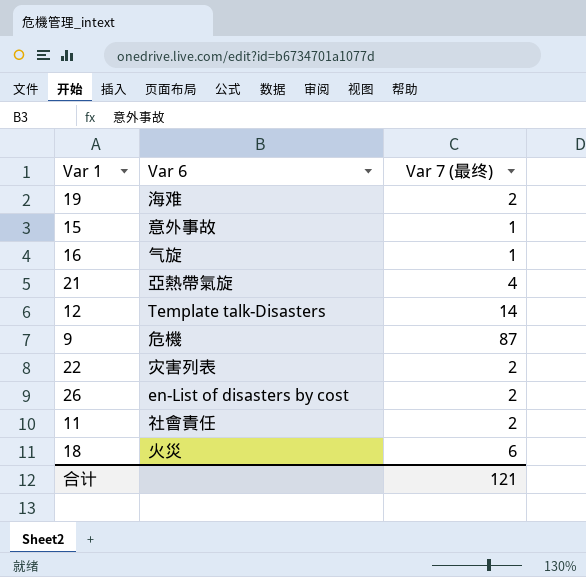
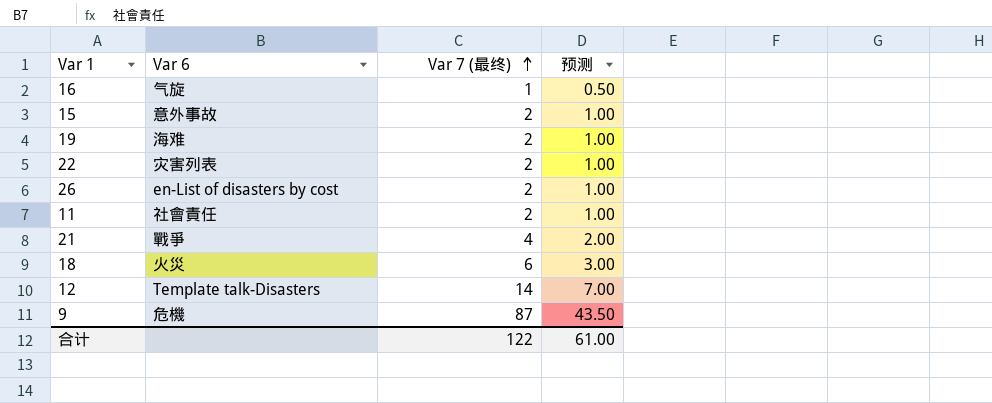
row order: none -> Var 7 (最终) ascending
column 预测 | formula: none -> [Var 7 (最终)] * 0.5
15 | Var 7 (最终): 1 -> 2
21 | Var 6: 亞熱帶氣旋 -> 戰爭
合计 | Var 7 (最终): 121 -> 122

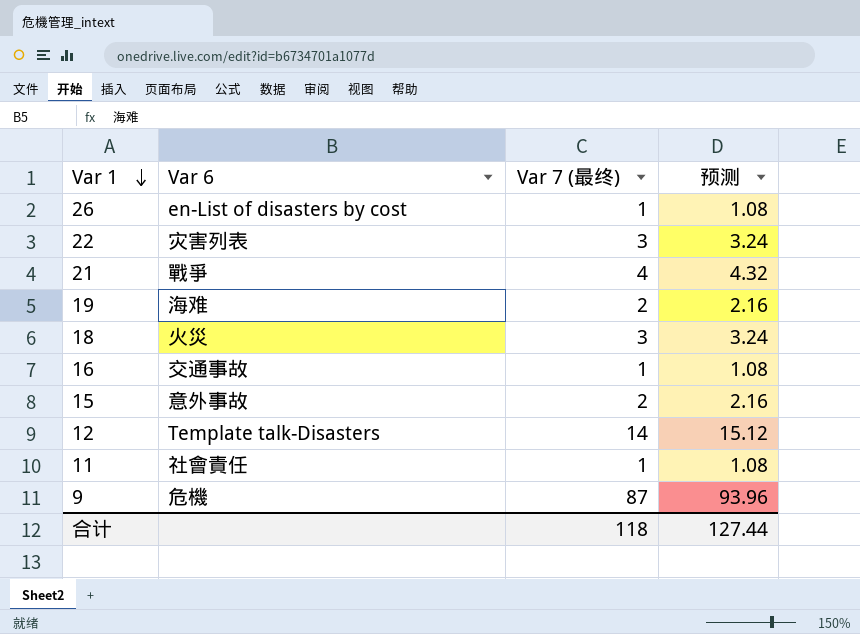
row order: Var 7 (最终) ascending -> Var 1 descending
column 预测 | formula: [Var 7 (最终)] * 0.5 -> [Var 7 (最终)] * 1.08
26 | Var 7 (最终): 2 -> 1
22 | Var 7 (最终): 2 -> 3
18 | Var 7 (最终): 6 -> 3
16 | Var 6: 气旋 -> 交通事故
11 | Var 7 (最终): 2 -> 1
合计 | Var 7 (最终): 122 -> 118
合计 | 预测: 61.00 -> 127.44

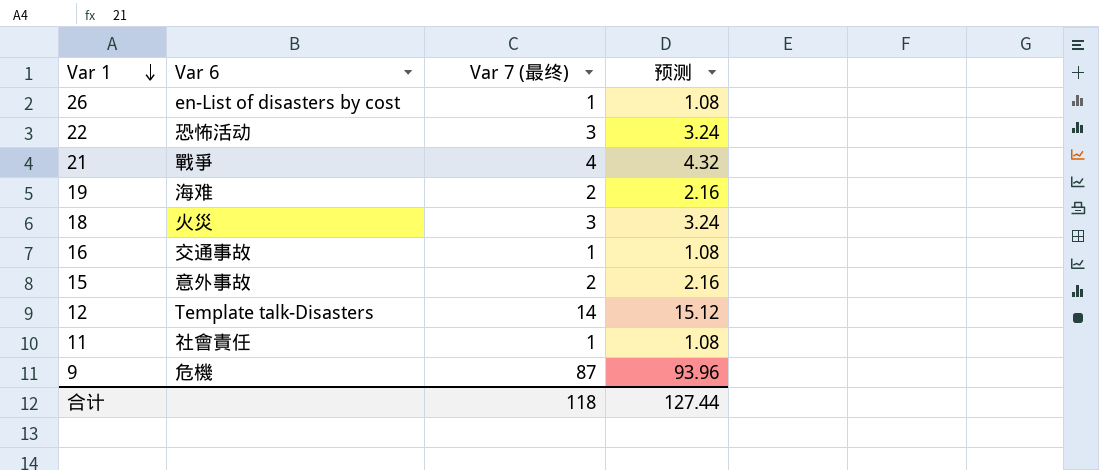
22 | Var 6: 灾害列表 -> 恐怖活动

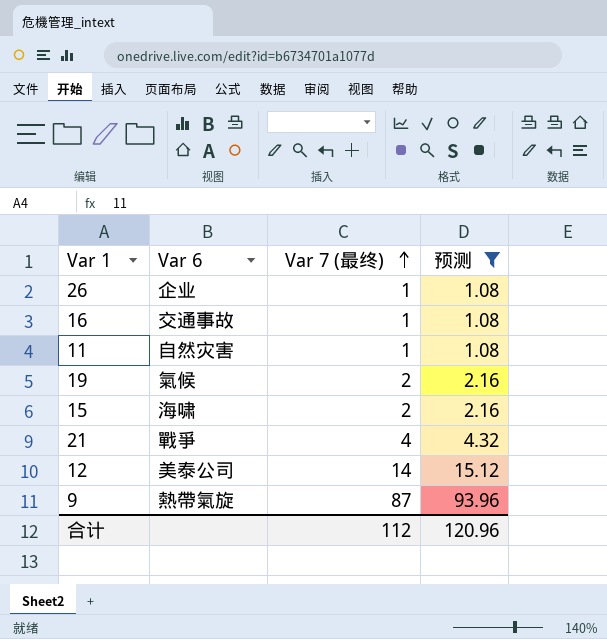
filter: none -> 预测 != 3.24
row order: Var 1 descending -> Var 7 (最终) ascending
26 | Var 6: en-List of disasters by cost -> 企业
11 | Var 6: 社會責任 -> 自然灾害
19 | Var 6: 海难 -> 氣候
15 | Var 6: 意外事故 -> 海啸
12 | Var 6: Template talk-Disasters -> 美泰公司
9 | Var 6: 危機 -> 熱帶氣旋
合计 | Var 7 (最终): 118 -> 112
合计 | 预测: 127.44 -> 120.96

